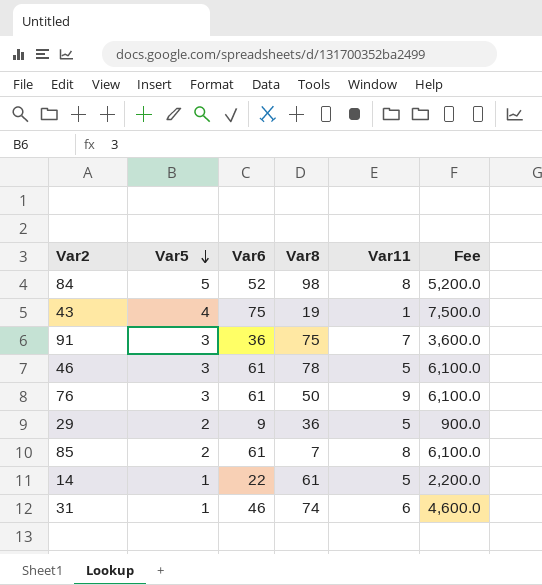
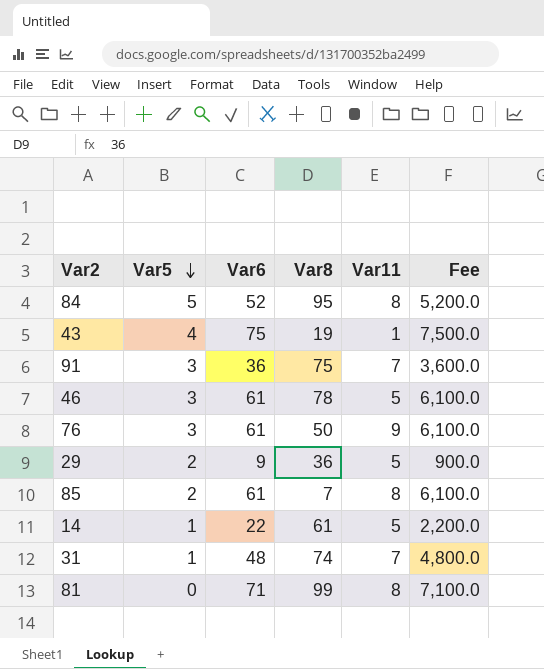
84 | Var8: 98 -> 95
31 | Var6: 46 -> 48
31 | Var11: 6 -> 7
31 | Fee: 4,600.0 -> 4,800.0
row 81: none -> 0 | 71 | 99 | 8 | 7,100.0

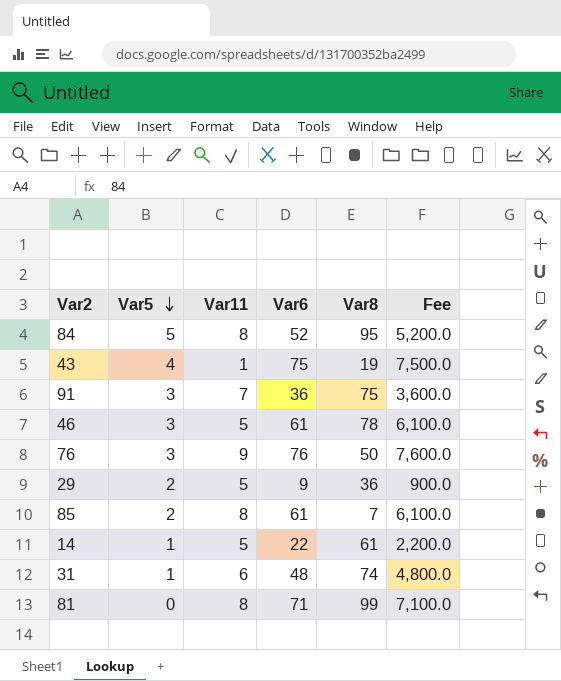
column Var11 | position: 5 -> 3
76 | Var6: 61 -> 76
76 | Fee: 6,100.0 -> 7,600.0
31 | Var11: 7 -> 6

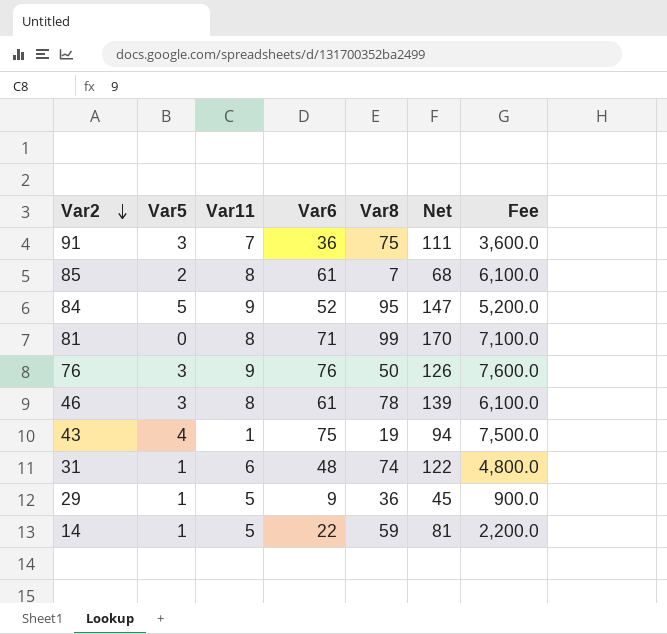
row order: Var5 descending -> Var2 descending
column Net | formula: none -> [Var6] + [Var8]
84 | Var11: 8 -> 9
46 | Var11: 5 -> 8
29 | Var5: 2 -> 1
14 | Var8: 61 -> 59

